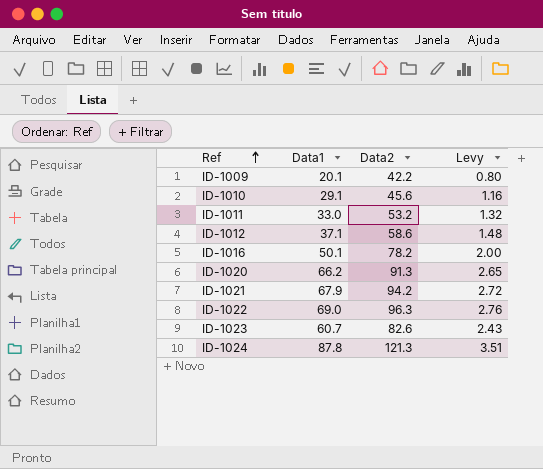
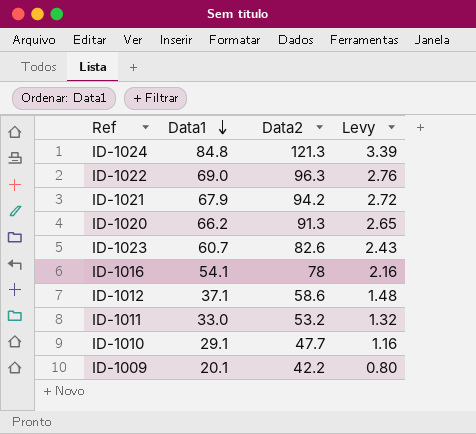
row order: Ref ascending -> Data1 descending
ID-1024 | Data1: 87.8 -> 84.8
ID-1024 | Levy: 3.51 -> 3.39
ID-1016 | Data1: 50.1 -> 54.1
ID-1016 | Data2: 78.2 -> 78
ID-1016 | Levy: 2.00 -> 2.16
ID-1010 | Data2: 45.6 -> 47.7

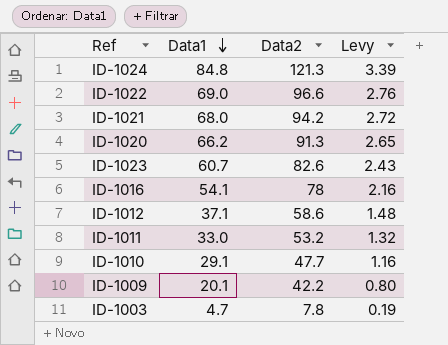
ID-1022 | Data2: 96.3 -> 96.6
ID-1021 | Data1: 67.9 -> 68.0
row ID-1003: none -> 4.7 | 7.8 | 0.19

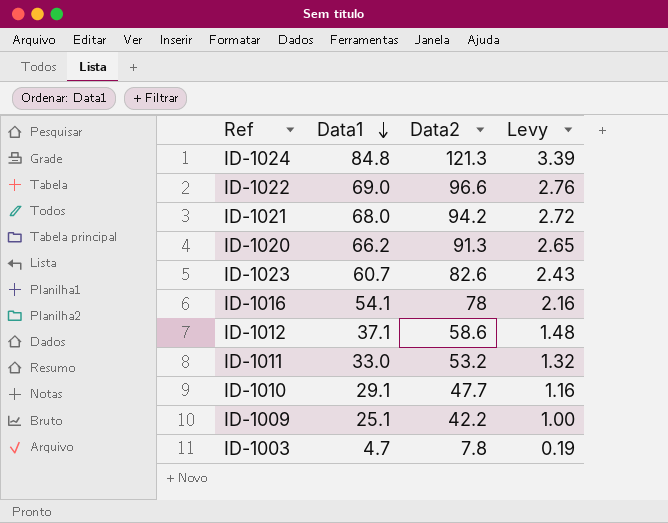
ID-1009 | Data1: 20.1 -> 25.1
ID-1009 | Levy: 0.80 -> 1.00

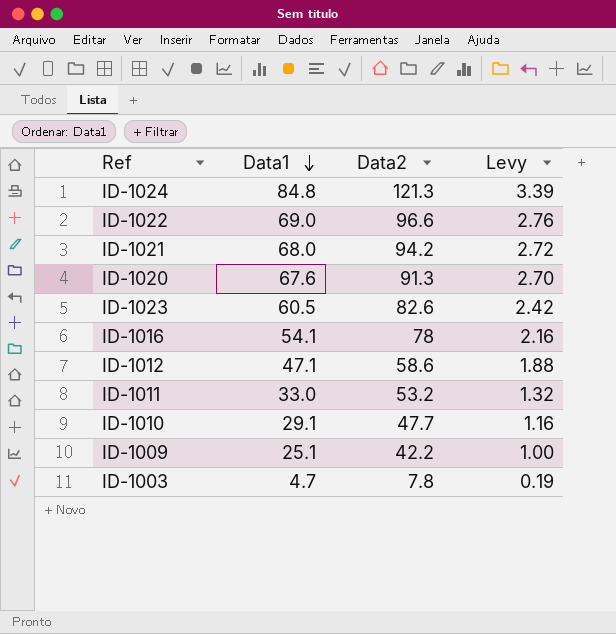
ID-1020 | Data1: 66.2 -> 67.6
ID-1020 | Levy: 2.65 -> 2.70
ID-1023 | Data1: 60.7 -> 60.5
ID-1023 | Levy: 2.43 -> 2.42
ID-1012 | Data1: 37.1 -> 47.1
ID-1012 | Levy: 1.48 -> 1.88

